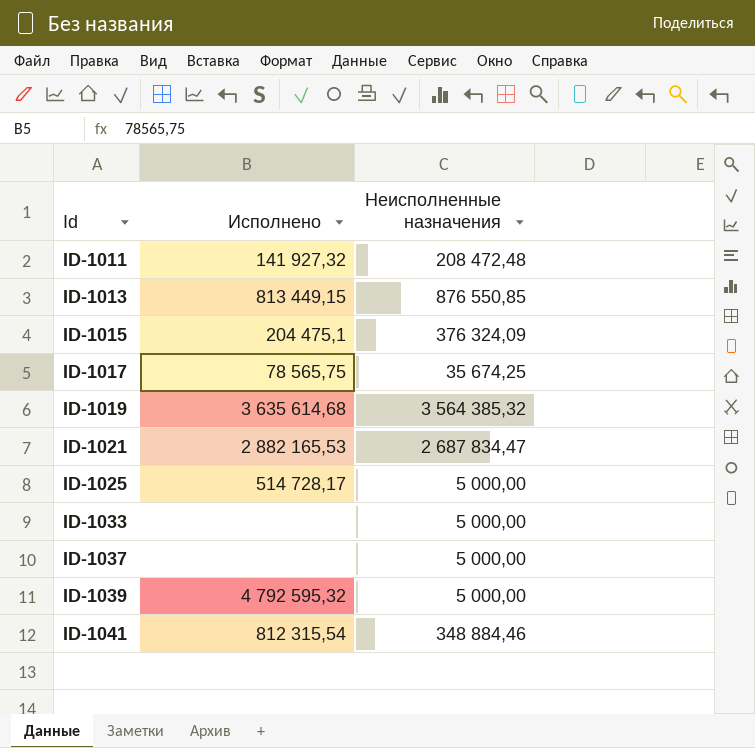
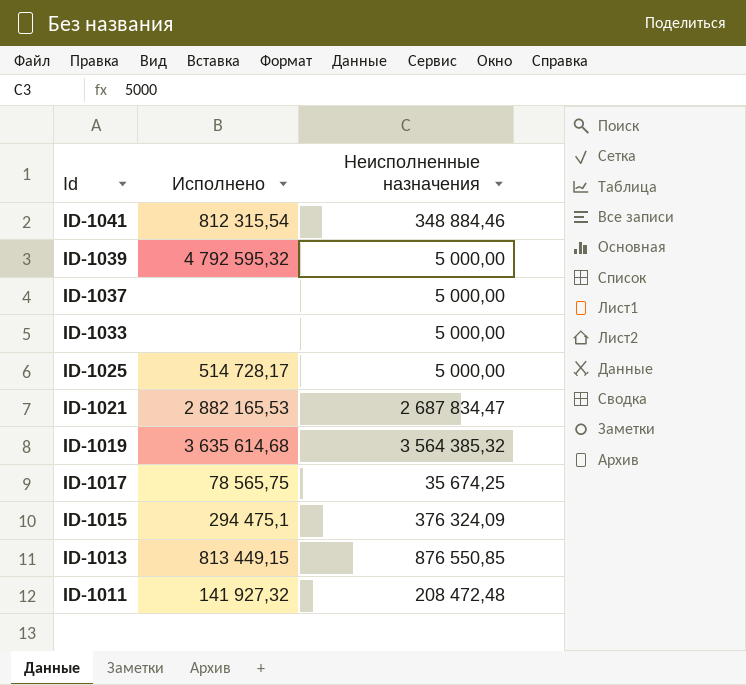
row order: Id ascending -> Id descending
ID-1015 | Исполнено: 204 475,1 -> 294 475,1

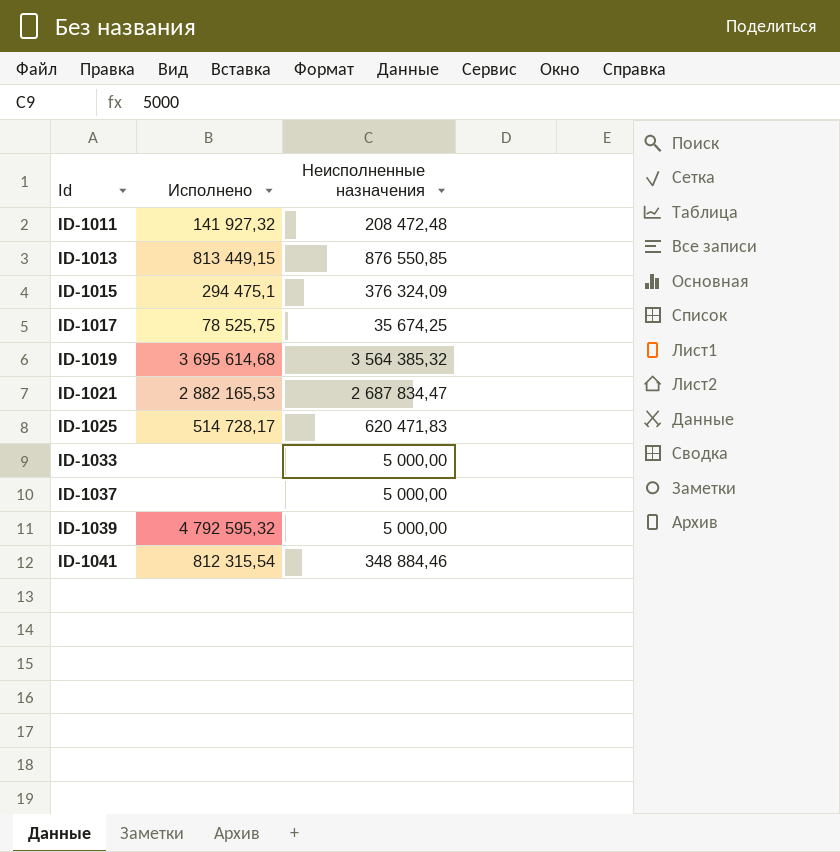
row order: Id descending -> Id ascending
ID-1017 | Исполнено: 78 565,75 -> 78 525,75
ID-1019 | Исполнено: 3 635 614,68 -> 3 695 614,68
ID-1025 | Неисполненные назначения: 5 000,00 -> 620 471,83

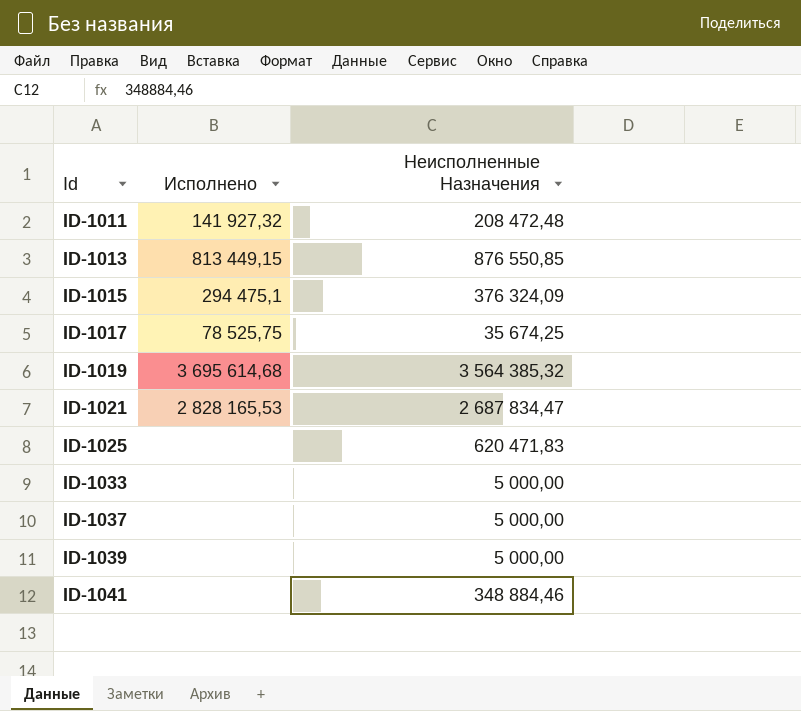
column name: Неисполненные назначения -> Неисполненные Назначения
ID-1021 | Исполнено: 2 882 165,53 -> 2 828 165,53
ID-1025 | Исполнено: 514 728,17 -> none
ID-1039 | Исполнено: 4 792 595,32 -> none
ID-1041 | Исполнено: 812 315,54 -> none

